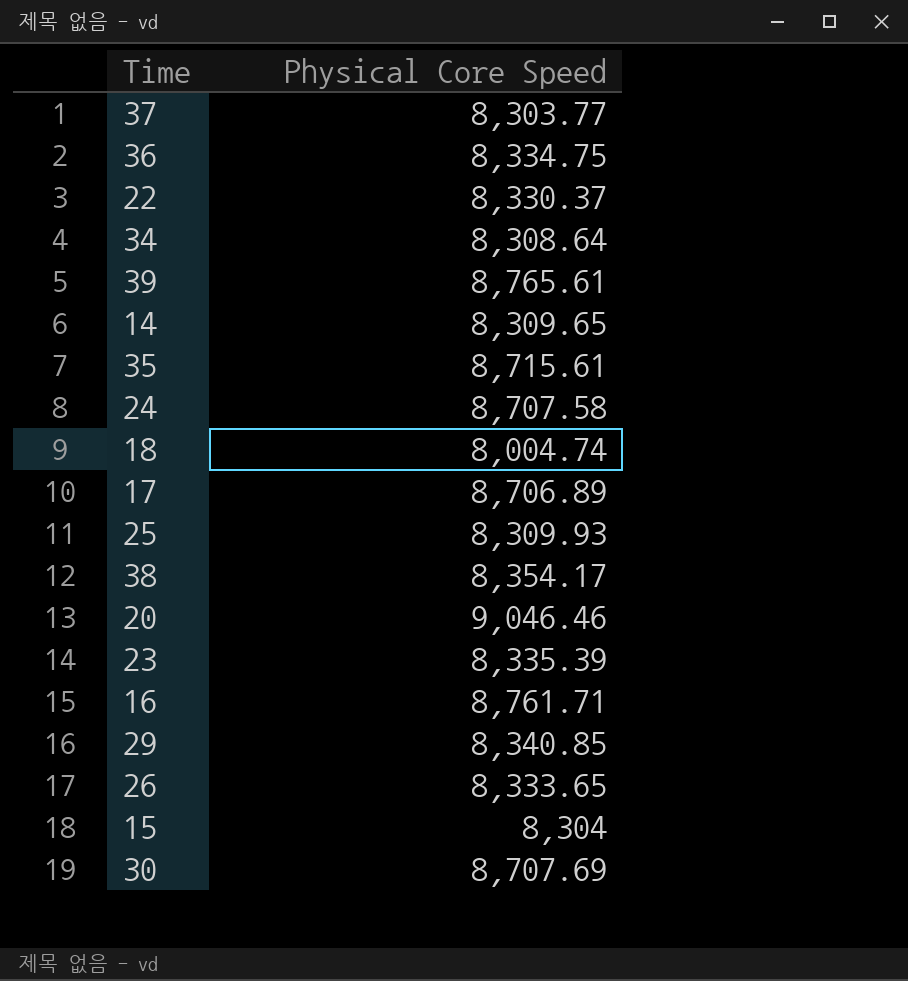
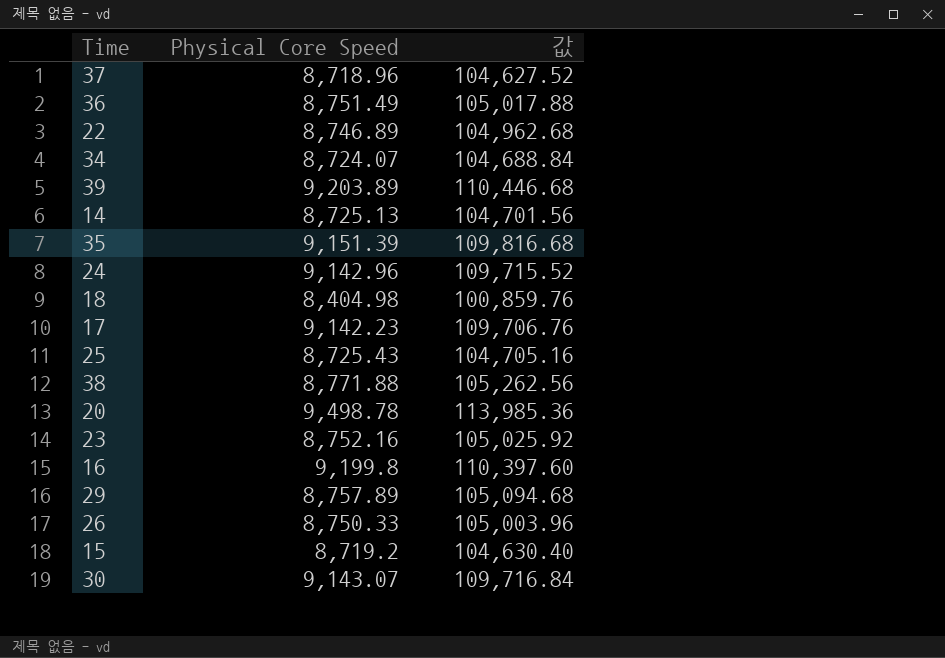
column 값 | formula: none -> [Physical Core Speed] * 12
37 | Physical Core Speed: 8,303.77 -> 8,718.96
36 | Physical Core Speed: 8,334.75 -> 8,751.49
22 | Physical Core Speed: 8,330.37 -> 8,746.89
34 | Physical Core Speed: 8,308.64 -> 8,724.07
39 | Physical Core Speed: 8,765.61 -> 9,203.89
14 | Physical Core Speed: 8,309.65 -> 8,725.13
35 | Physical Core Speed: 8,715.61 -> 9,151.39
24 | Physical Core Speed: 8,707.58 -> 9,142.96
18 | Physical Core Speed: 8,004.74 -> 8,404.98
17 | Physical Core Speed: 8,706.89 -> 9,142.23
25 | Physical Core Speed: 8,309.93 -> 8,725.43
38 | Physical Core Speed: 8,354.17 -> 8,771.88
20 | Physical Core Speed: 9,046.46 -> 9,498.78
23 | Physical Core Speed: 8,335.39 -> 8,752.16
16 | Physical Core Speed: 8,761.71 -> 9,199.8
29 | Physical Core Speed: 8,340.85 -> 8,757.89
26 | Physical Core Speed: 8,333.65 -> 8,750.33
15 | Physical Core Speed: 8,304 -> 8,719.2
30 | Physical Core Speed: 8,707.69 -> 9,143.07

